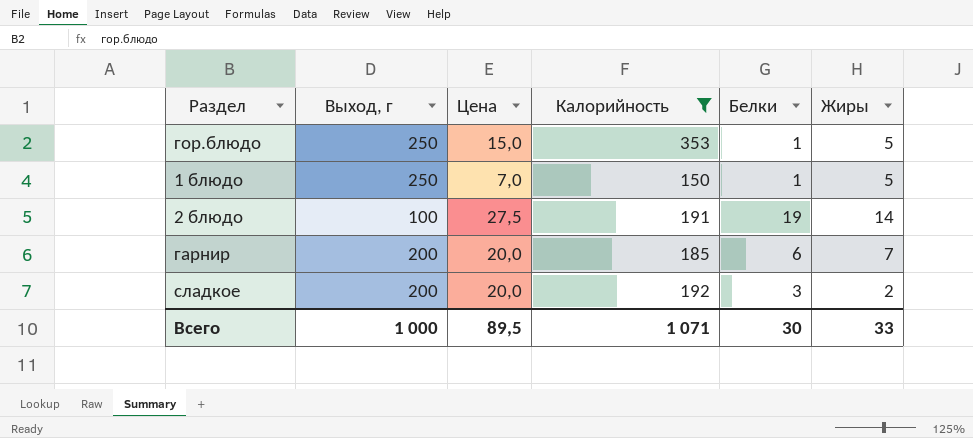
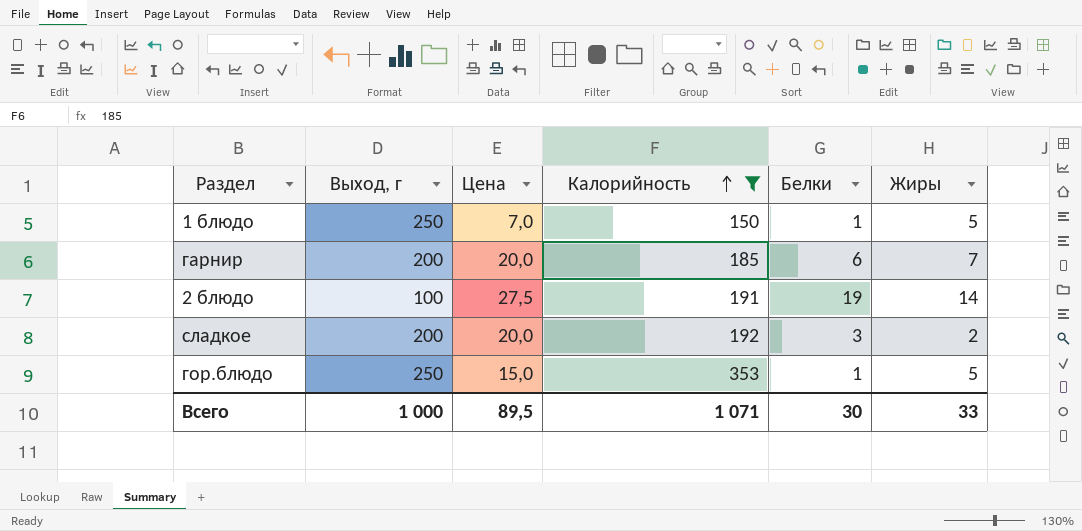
row order: none -> Калорийность ascending

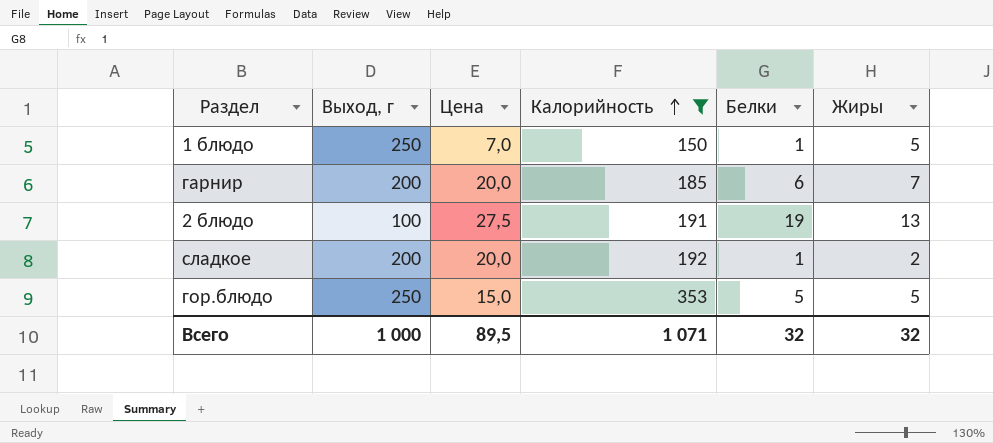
2 блюдо | Жиры: 14 -> 13
сладкое | Белки: 3 -> 1
гор.блюдо | Белки: 1 -> 5
Всего | Белки: 30 -> 32
Всего | Жиры: 33 -> 32

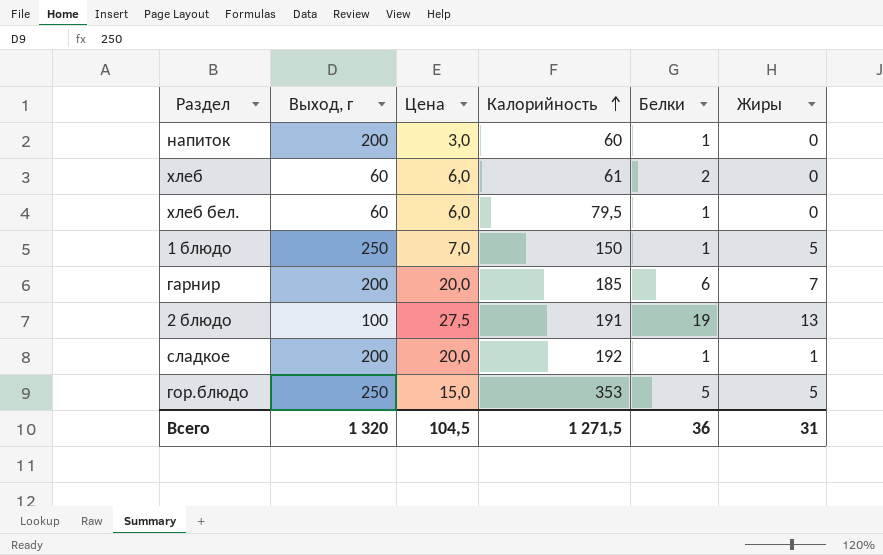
filter: Калорийность >= 150 -> none
сладкое | Жиры: 2 -> 1
Всего | Выход, г: 1 000 -> 1 320
Всего | Цена: 89,5 -> 104,5
Всего | Калорийность: 1 071 -> 1 271,5
Всего | Белки: 32 -> 36
Всего | Жиры: 32 -> 31

